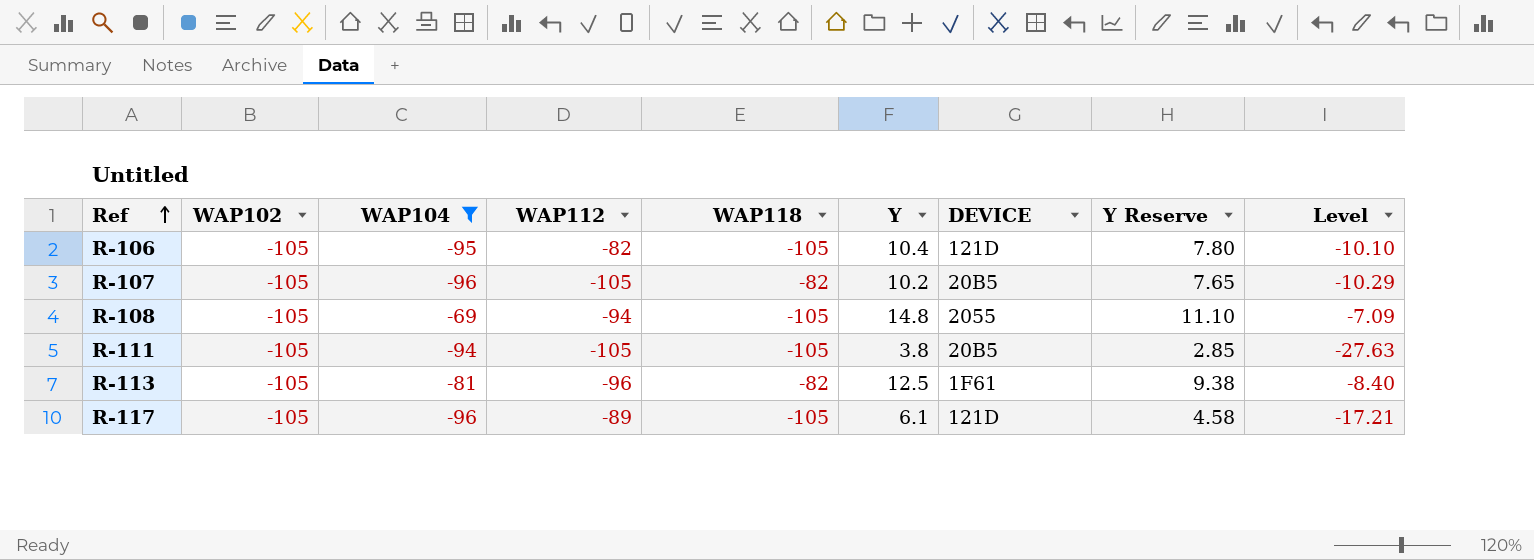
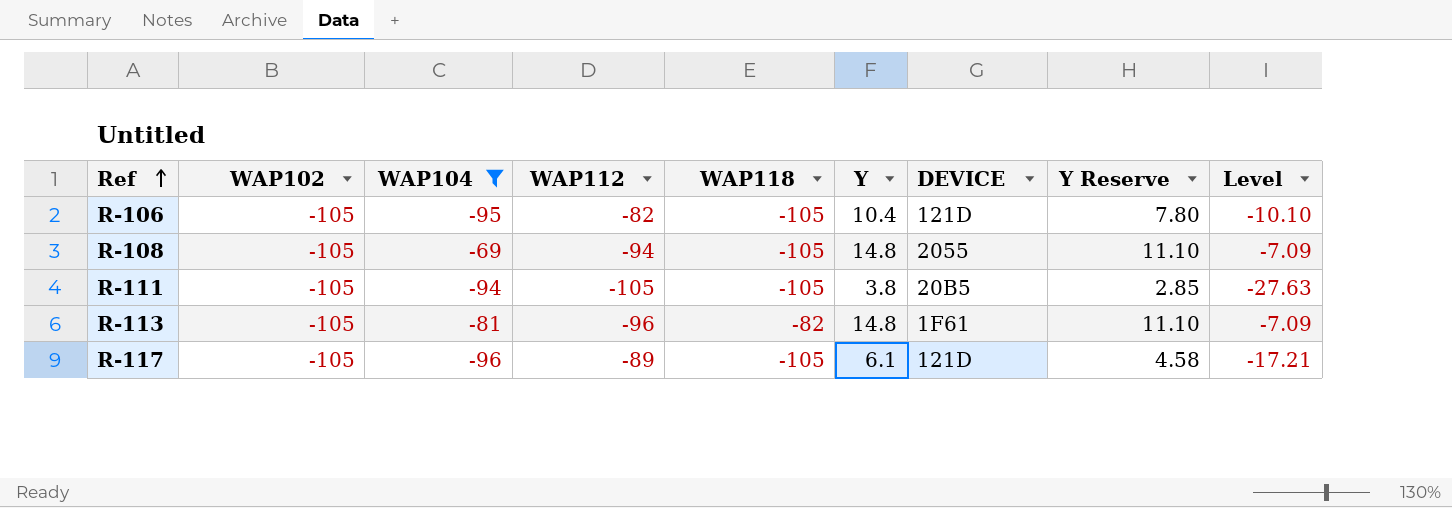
row R-107: -105 | -96 | -105 | -82 | 10.2 | 20B5 | 7.65 | -10.29 -> none
R-113 | Y: 12.5 -> 14.8
R-113 | Y Reserve: 9.38 -> 11.10
R-113 | Level: -8.40 -> -7.09

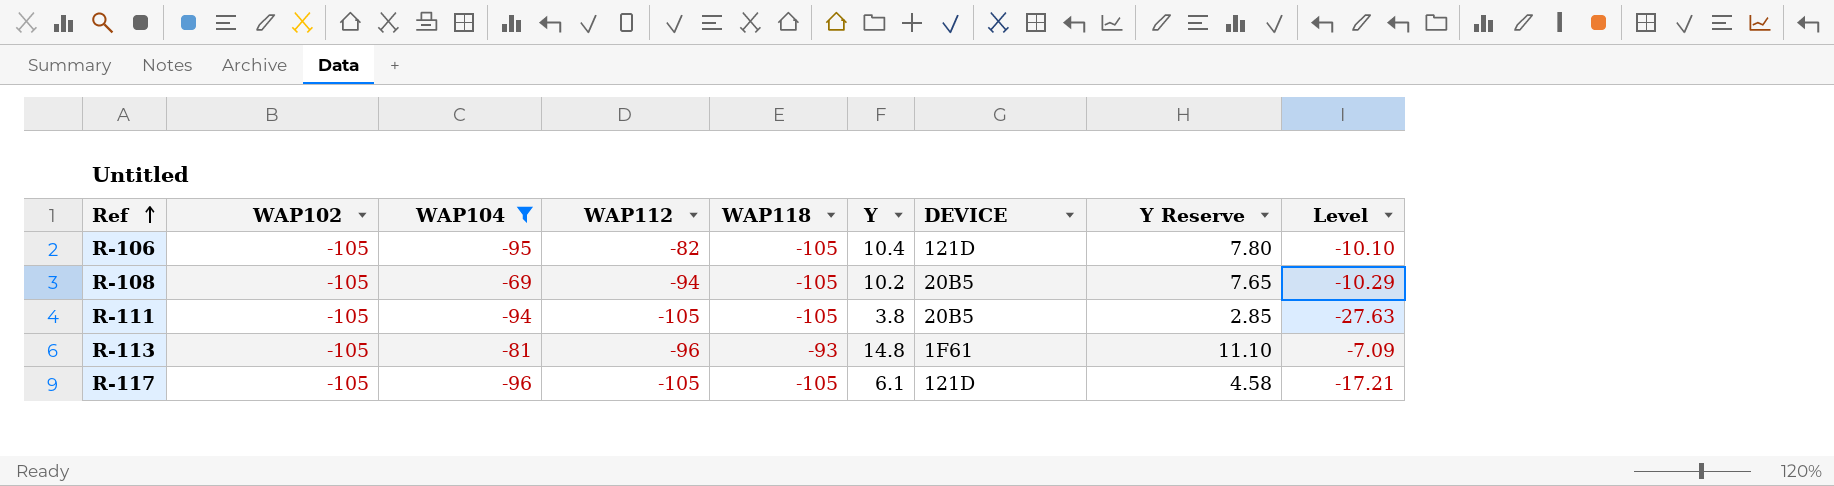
R-108 | Y: 14.8 -> 10.2
R-108 | DEVICE: 2055 -> 20B5
R-108 | Y Reserve: 11.10 -> 7.65
R-108 | Level: -7.09 -> -10.29
R-113 | WAP118: -82 -> -93
R-117 | WAP112: -89 -> -105

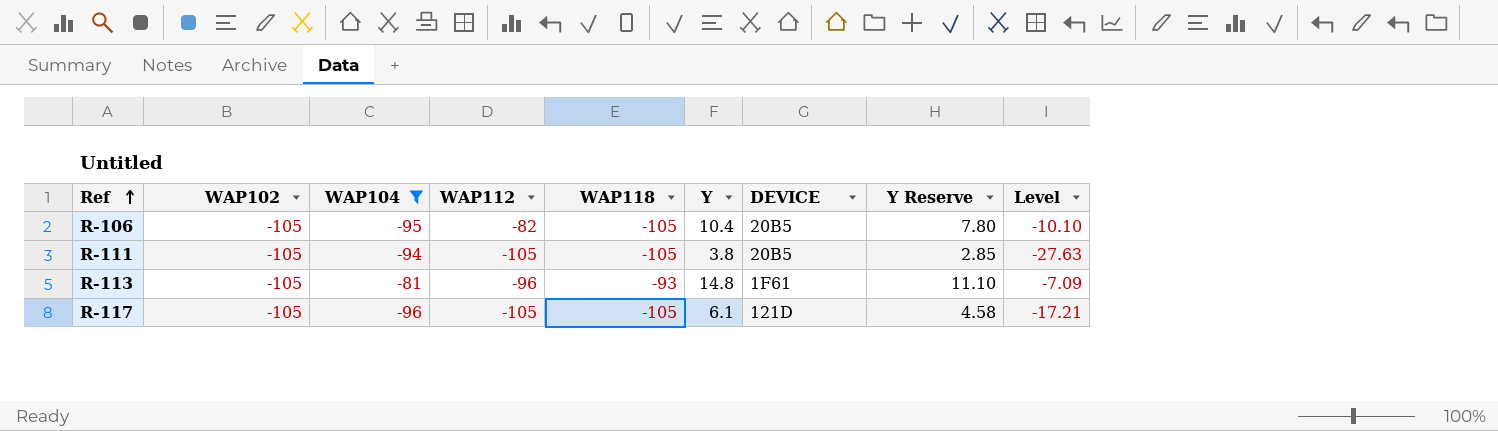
row R-108: -105 | -69 | -94 | -105 | 10.2 | 20B5 | 7.65 | -10.29 -> none
R-106 | DEVICE: 121D -> 20B5

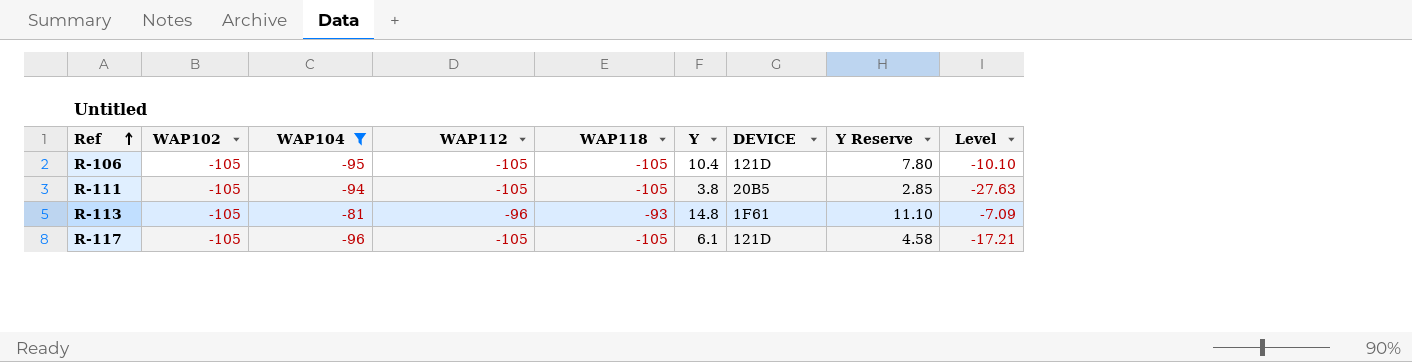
R-106 | WAP112: -82 -> -105
R-106 | DEVICE: 20B5 -> 121D

